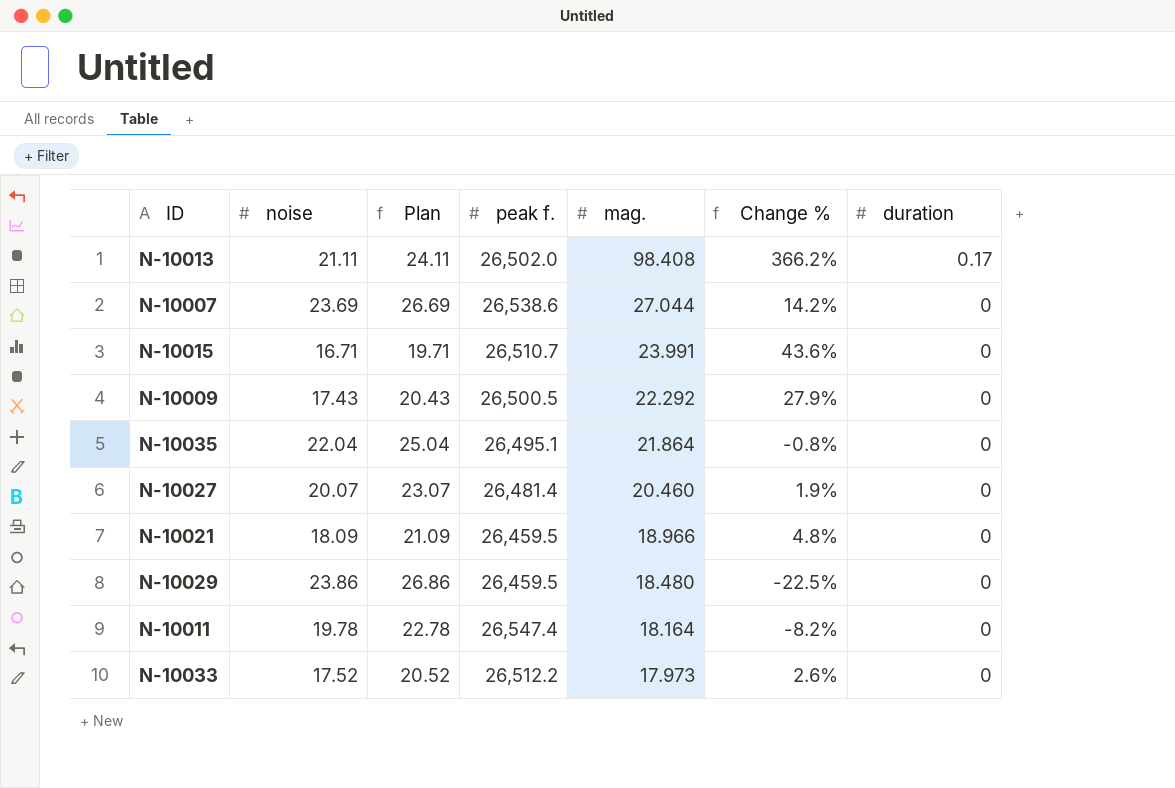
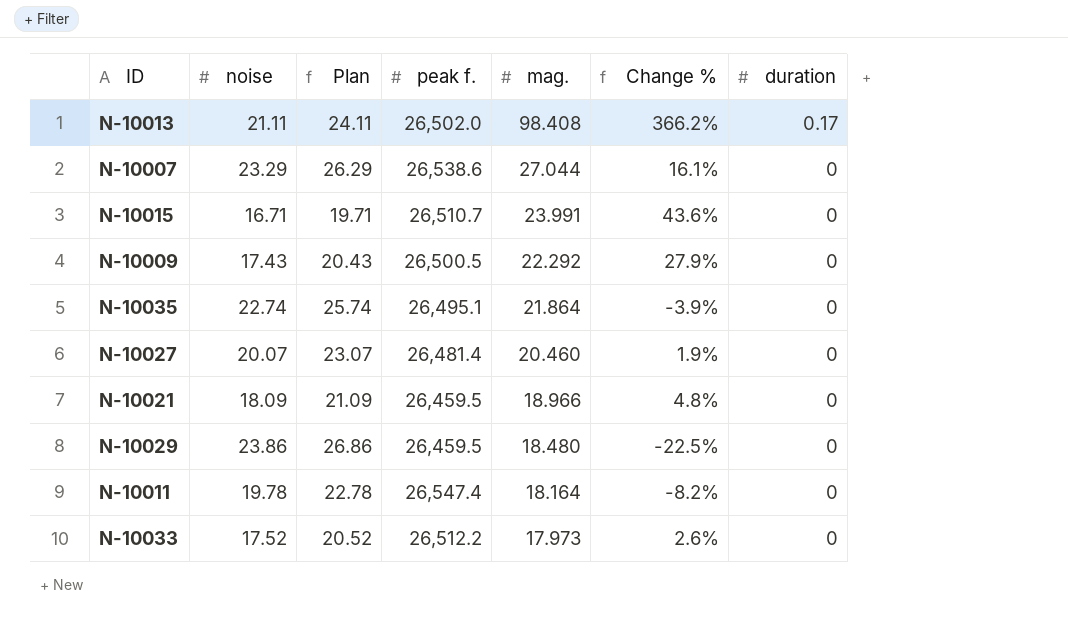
N-10007 | noise: 23.69 -> 23.29
N-10007 | Plan: 26.69 -> 26.29
N-10007 | Change %: 14.2% -> 16.1%
N-10035 | noise: 22.04 -> 22.74
N-10035 | Plan: 25.04 -> 25.74
N-10035 | Change %: -0.8% -> -3.9%

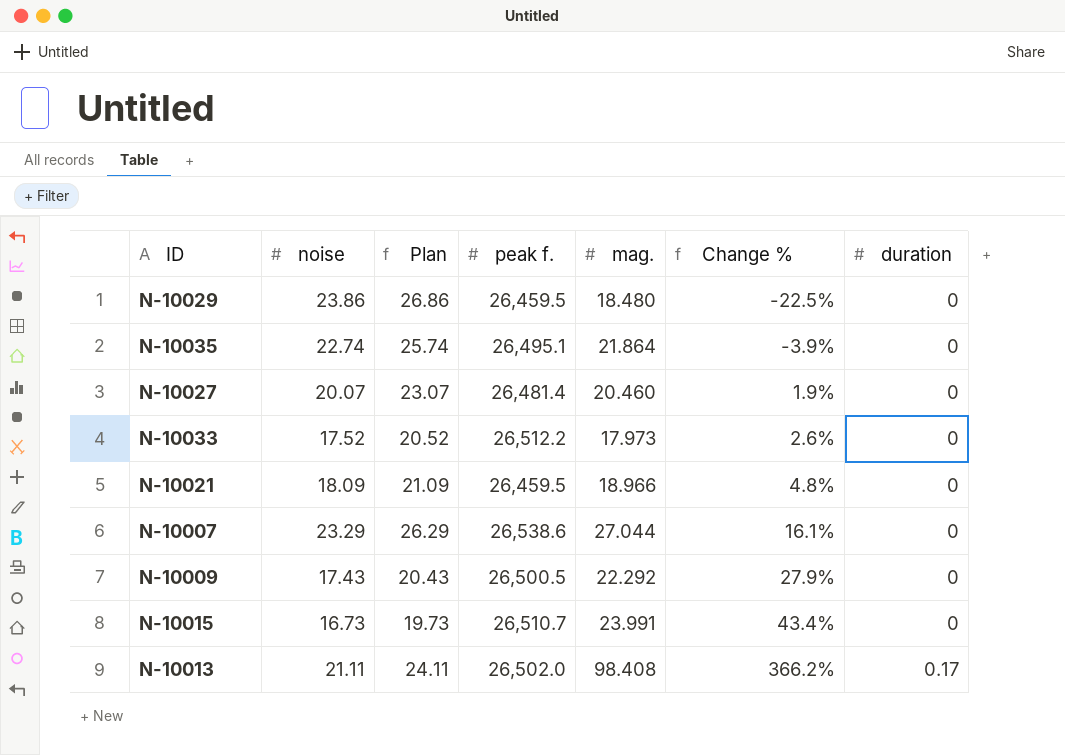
row order: mag. descending -> Change % ascending
row N-10011: 19.78 | 22.78 | 26,547.4 | 18.164 | -8.2% | 0 -> none
N-10015 | noise: 16.71 -> 16.73
N-10015 | Plan: 19.71 -> 19.73
N-10015 | Change %: 43.6% -> 43.4%

